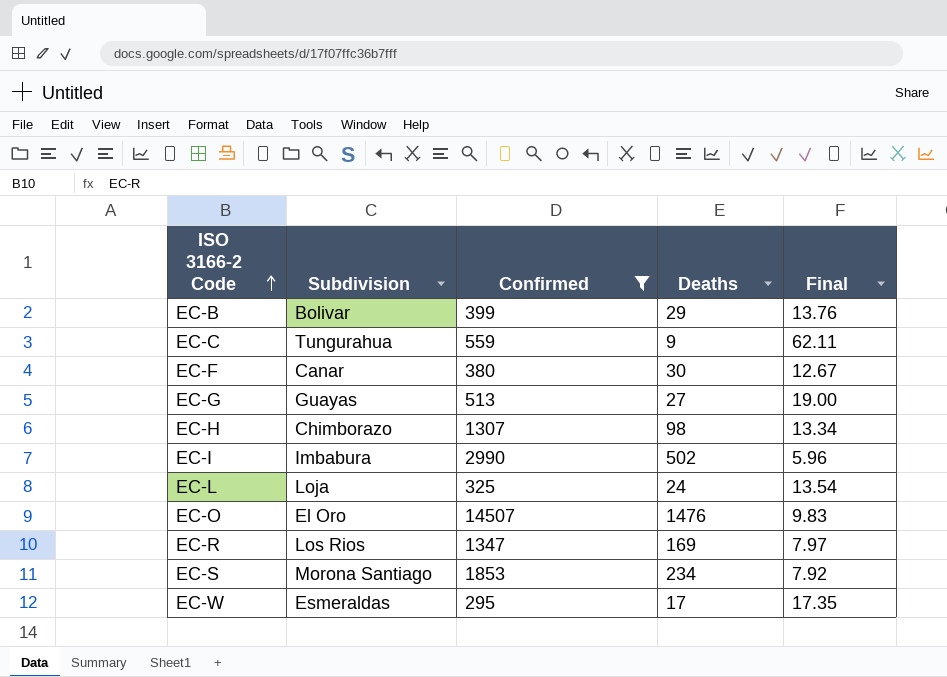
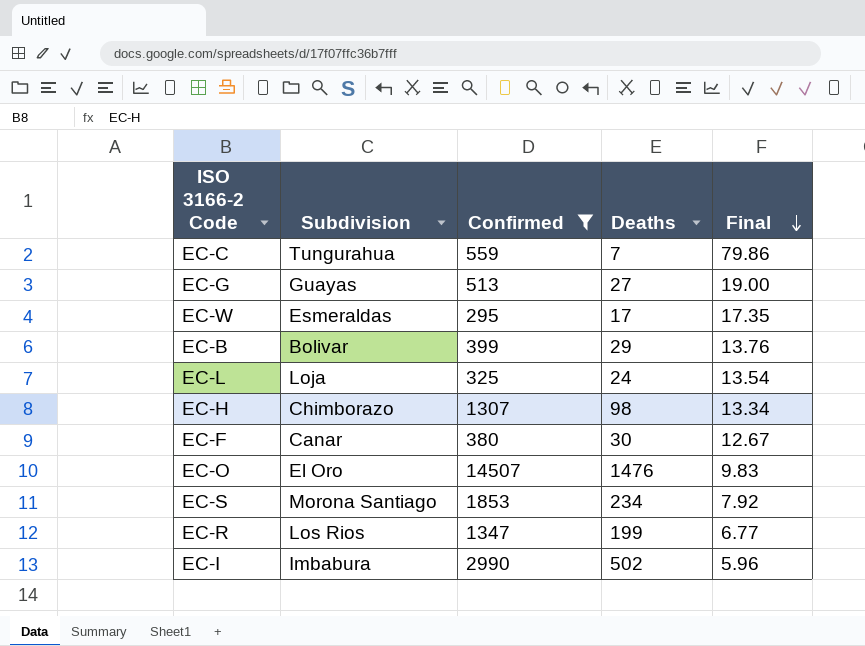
row order: ISO 3166-2 Code ascending -> Final descending
EC-C | Deaths: 9 -> 7
EC-C | Final: 62.11 -> 79.86
EC-R | Deaths: 169 -> 199
EC-R | Final: 7.97 -> 6.77

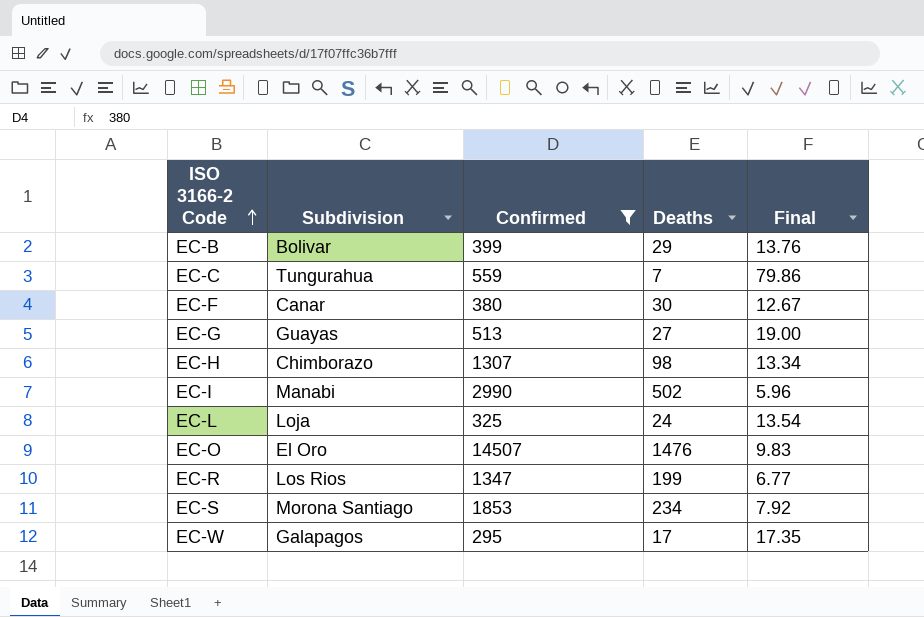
row order: Final descending -> ISO 3166-2 Code ascending
EC-I | Subdivision: Imbabura -> Manabi
EC-W | Subdivision: Esmeraldas -> Galapagos

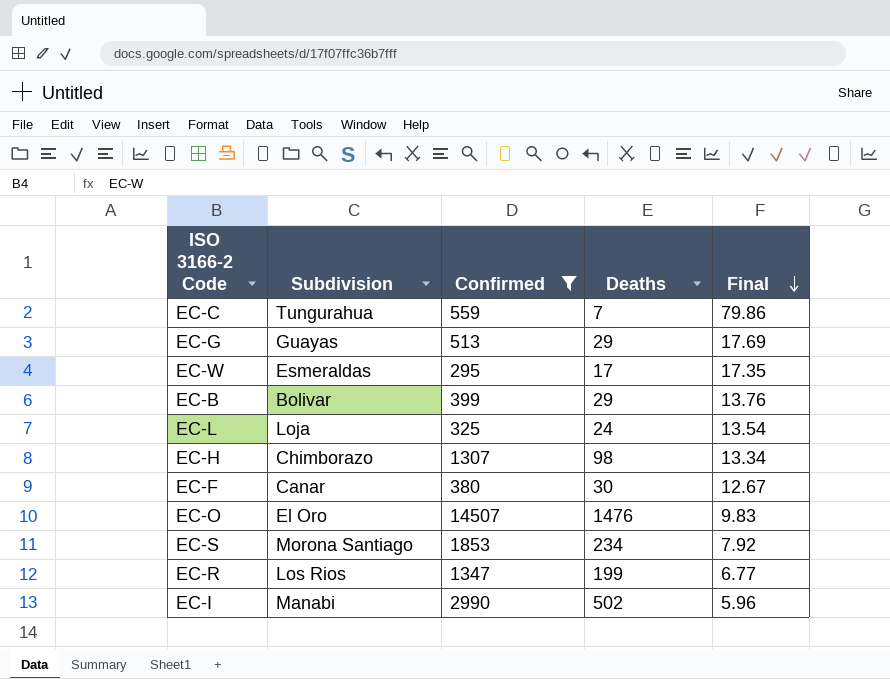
row order: ISO 3166-2 Code ascending -> Final descending
EC-G | Deaths: 27 -> 29
EC-G | Final: 19.00 -> 17.69
EC-W | Subdivision: Galapagos -> Esmeraldas

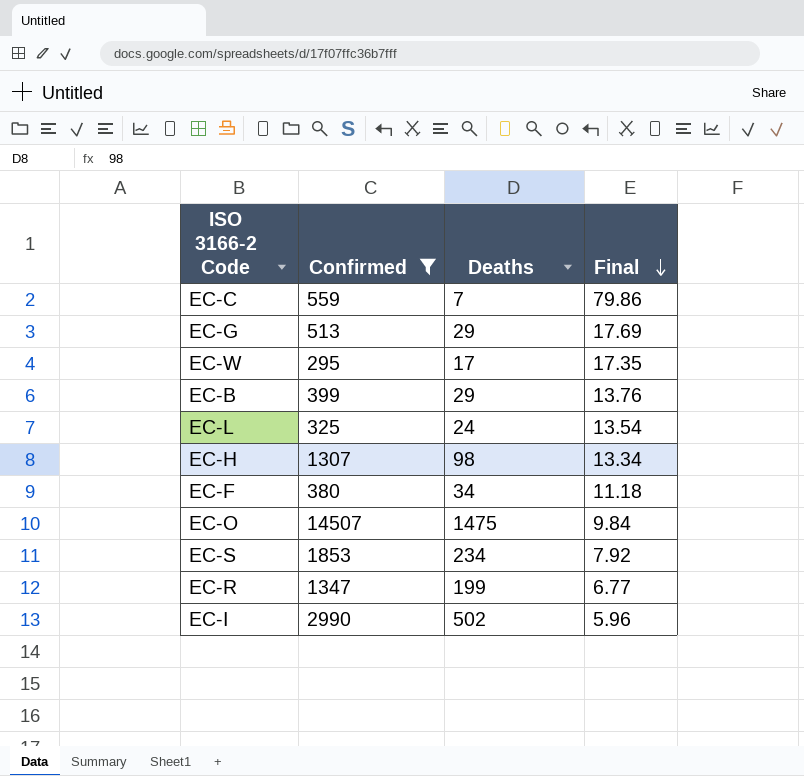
column Subdivision | position: 2 -> none
EC-F | Deaths: 30 -> 34
EC-F | Final: 12.67 -> 11.18
EC-O | Deaths: 1476 -> 1475
EC-O | Final: 9.83 -> 9.84

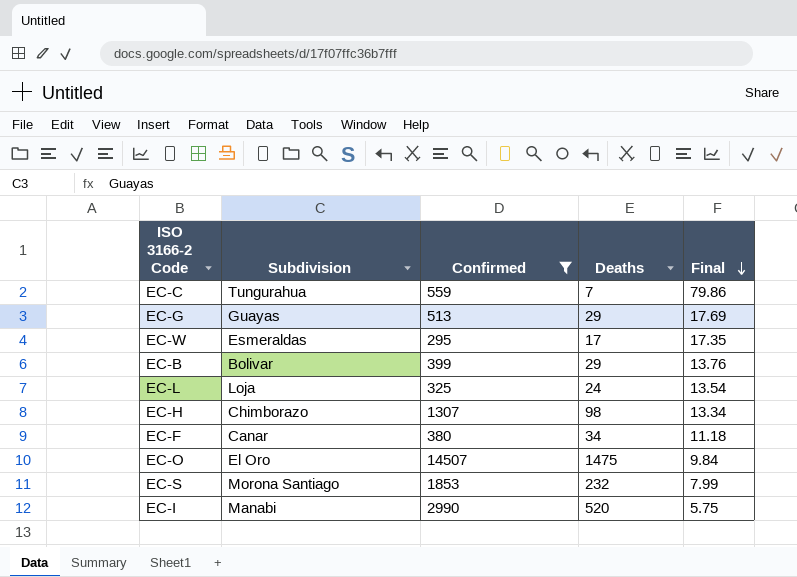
column Subdivision | position: none -> 2
row EC-R: 1347 | 199 | 6.77 -> none
EC-S | Deaths: 234 -> 232
EC-S | Final: 7.92 -> 7.99
EC-I | Deaths: 502 -> 520
EC-I | Final: 5.96 -> 5.75

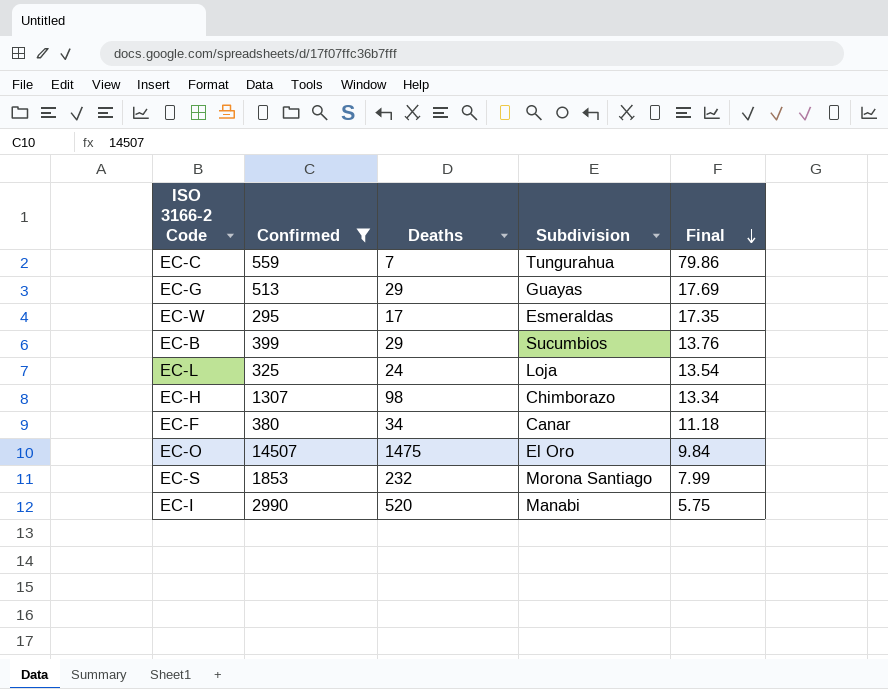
column Subdivision | position: 2 -> 4
EC-B | Subdivision: Bolivar -> Sucumbios

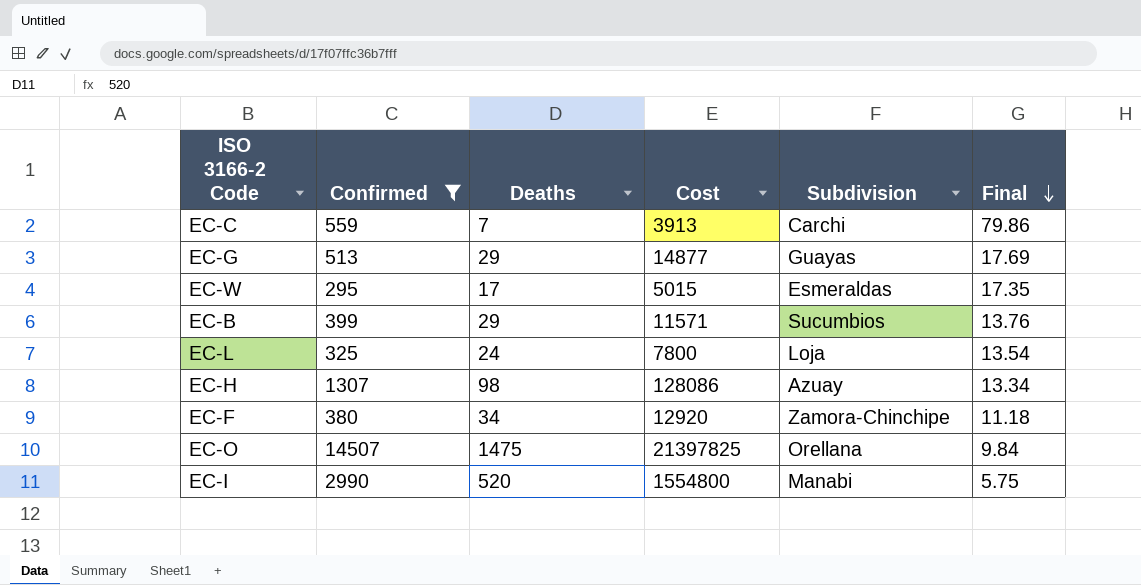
column Cost | formula: none -> [Confirmed] * [Deaths]
row EC-S: 1853 | 232 | Morona Santiago | 7.99 -> none
EC-C | Subdivision: Tungurahua -> Carchi
EC-H | Subdivision: Chimborazo -> Azuay
EC-F | Subdivision: Canar -> Zamora-Chinchipe
EC-O | Subdivision: El Oro -> Orellana

